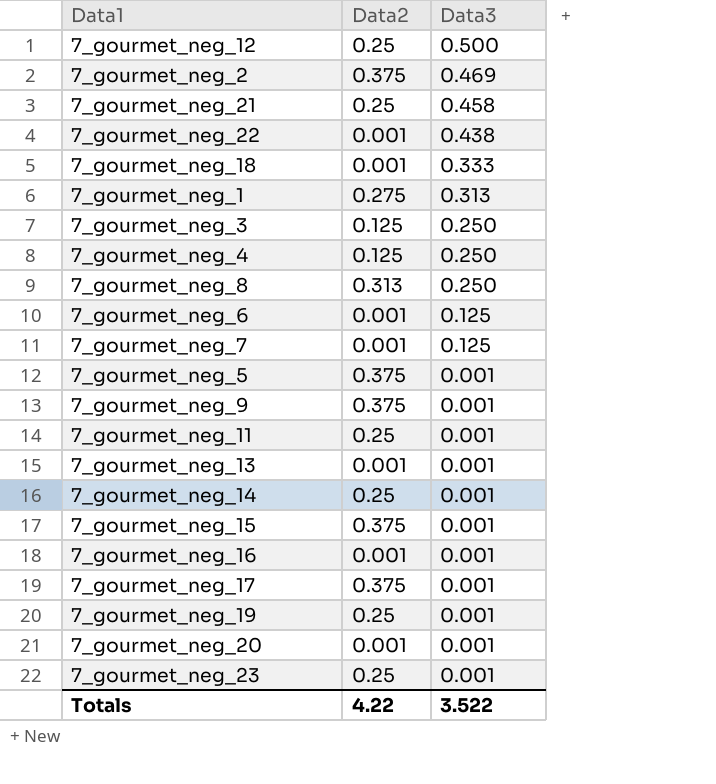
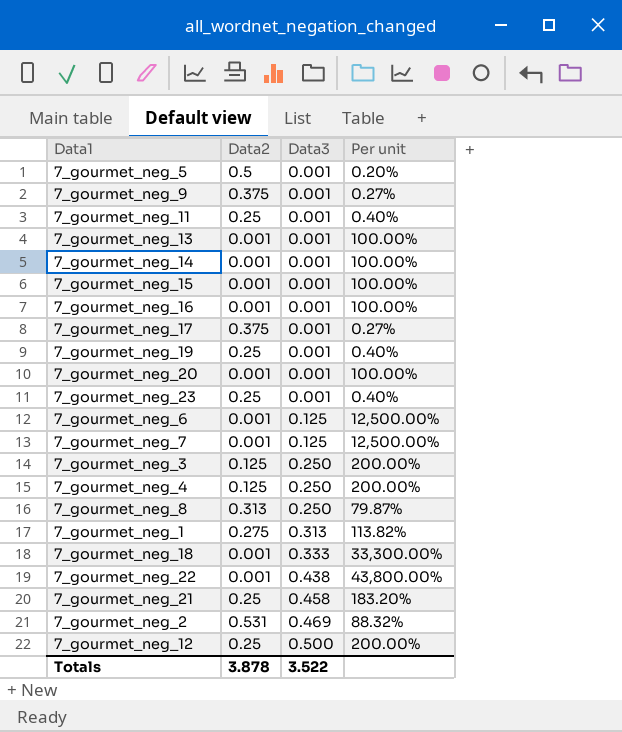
row order: Data3 descending -> Data3 ascending
column Per unit | formula: none -> [Data3] / [Data2]
7_gourmet_neg_5 | Data2: 0.375 -> 0.5
7_gourmet_neg_14 | Data2: 0.25 -> 0.001
7_gourmet_neg_15 | Data2: 0.375 -> 0.001
7_gourmet_neg_2 | Data2: 0.375 -> 0.531
Totals | Data2: 4.22 -> 3.878

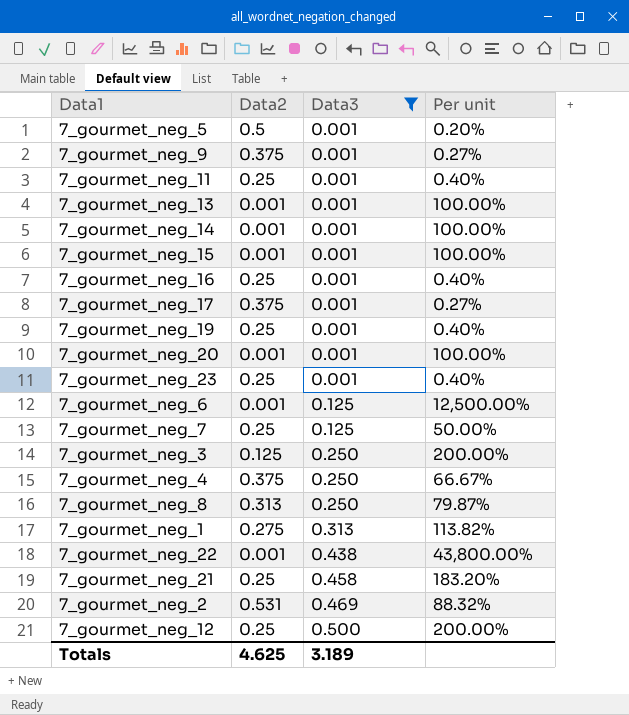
filter: none -> Data3 != 0.333
7_gourmet_neg_16 | Data2: 0.001 -> 0.25
7_gourmet_neg_16 | Per unit: 100.00% -> 0.40%
7_gourmet_neg_7 | Data2: 0.001 -> 0.25
7_gourmet_neg_7 | Per unit: 12,500.00% -> 50.00%
7_gourmet_neg_4 | Data2: 0.125 -> 0.375
7_gourmet_neg_4 | Per unit: 200.00% -> 66.67%
Totals | Data2: 3.878 -> 4.625
Totals | Data3: 3.522 -> 3.189

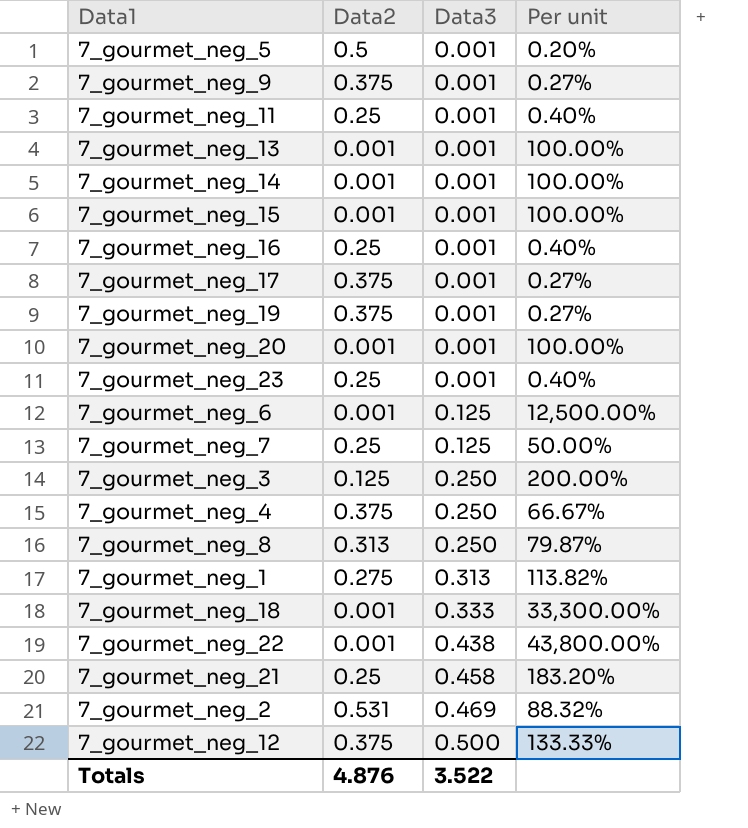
filter: Data3 != 0.333 -> none
7_gourmet_neg_19 | Data2: 0.25 -> 0.375
7_gourmet_neg_19 | Per unit: 0.40% -> 0.27%
7_gourmet_neg_12 | Data2: 0.25 -> 0.375
7_gourmet_neg_12 | Per unit: 200.00% -> 133.33%
Totals | Data2: 4.625 -> 4.876
Totals | Data3: 3.189 -> 3.522

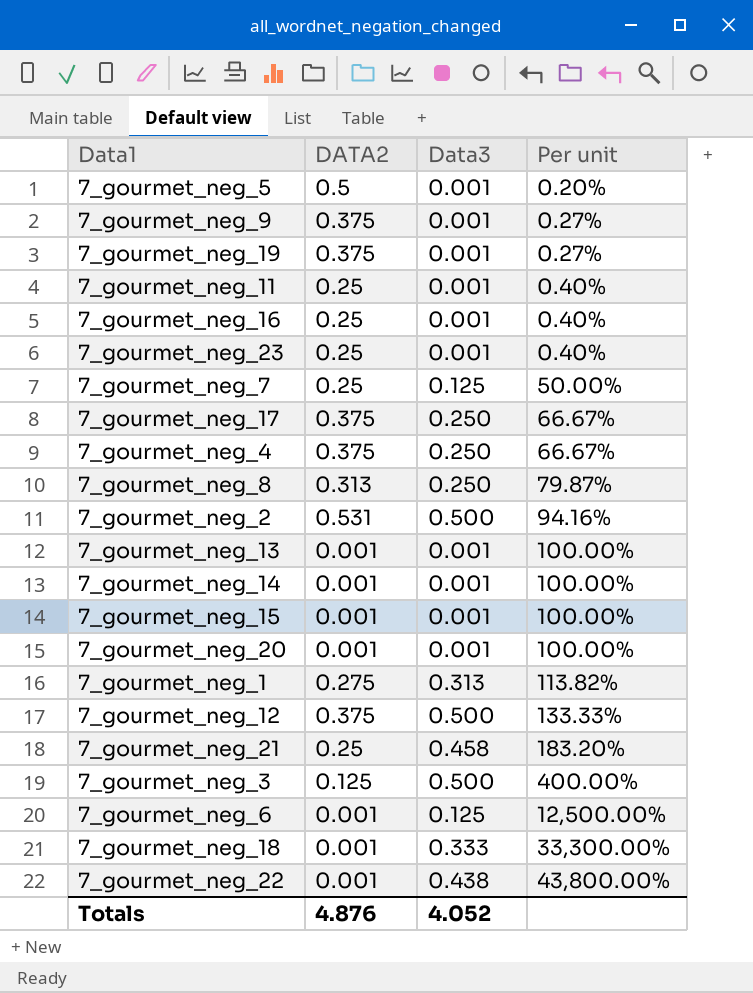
row order: Data3 ascending -> Per unit ascending
column name: Data2 -> DATA2
7_gourmet_neg_17 | Data3: 0.001 -> 0.250
7_gourmet_neg_17 | Per unit: 0.27% -> 66.67%
7_gourmet_neg_2 | Data3: 0.469 -> 0.500
7_gourmet_neg_2 | Per unit: 88.32% -> 94.16%
7_gourmet_neg_3 | Data3: 0.250 -> 0.500
7_gourmet_neg_3 | Per unit: 200.00% -> 400.00%
Totals | Data3: 3.522 -> 4.052

